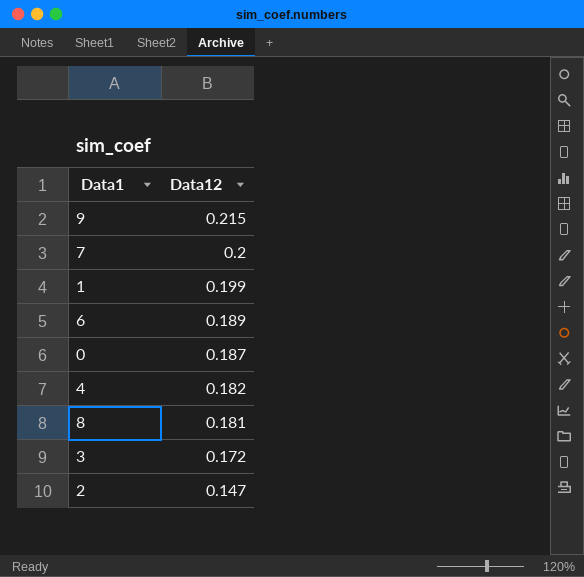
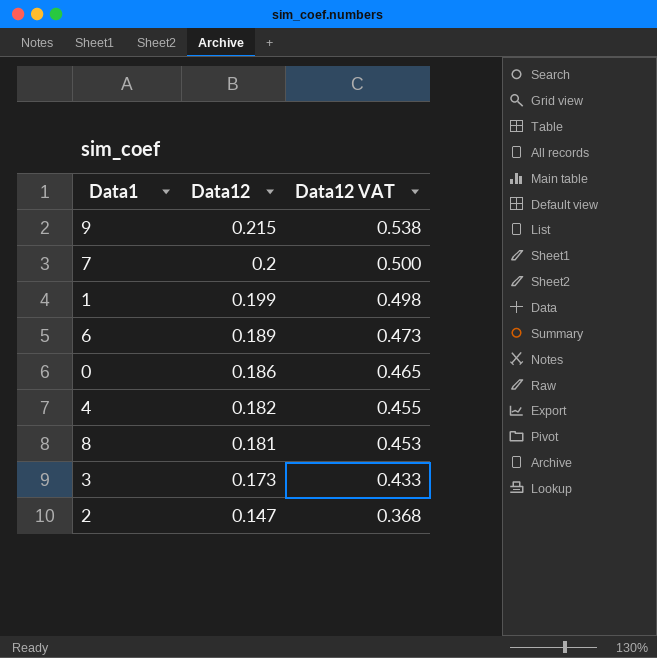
column Data12 VAT | formula: none -> [Data12] * 2.5
0 | Data12: 0.187 -> 0.186
3 | Data12: 0.172 -> 0.173

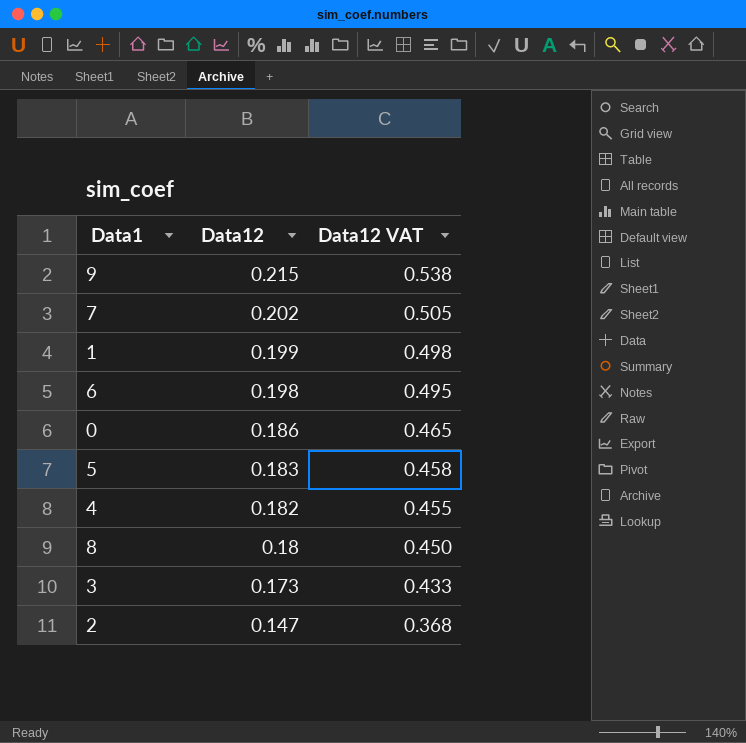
7 | Data12: 0.2 -> 0.202
7 | Data12 VAT: 0.500 -> 0.505
6 | Data12: 0.189 -> 0.198
6 | Data12 VAT: 0.473 -> 0.495
row 5: none -> 0.183 | 0.458
8 | Data12: 0.181 -> 0.18
8 | Data12 VAT: 0.453 -> 0.450

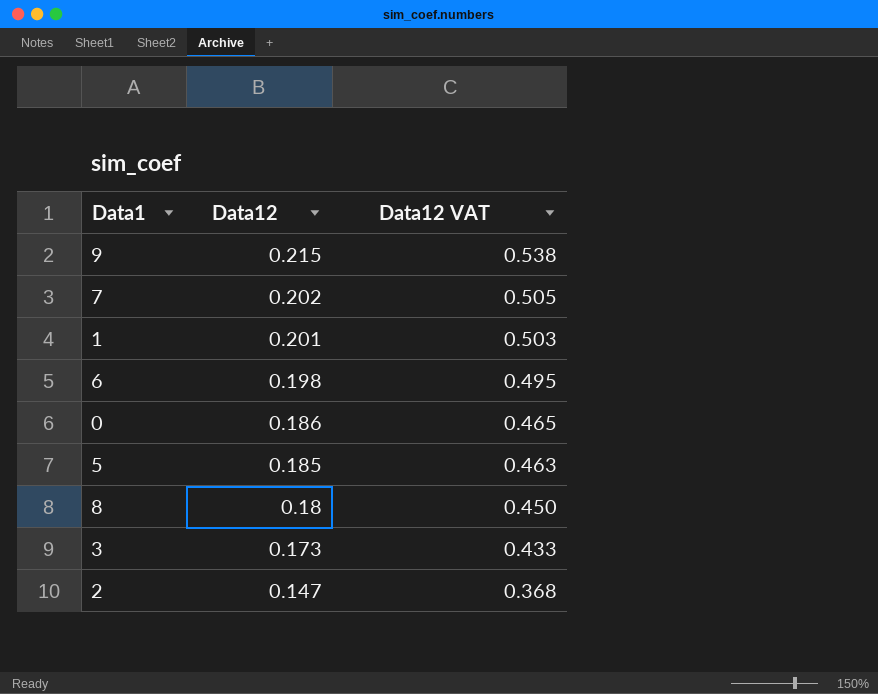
row 4: 0.182 | 0.455 -> none
1 | Data12: 0.199 -> 0.201
1 | Data12 VAT: 0.498 -> 0.503
5 | Data12: 0.183 -> 0.185
5 | Data12 VAT: 0.458 -> 0.463

